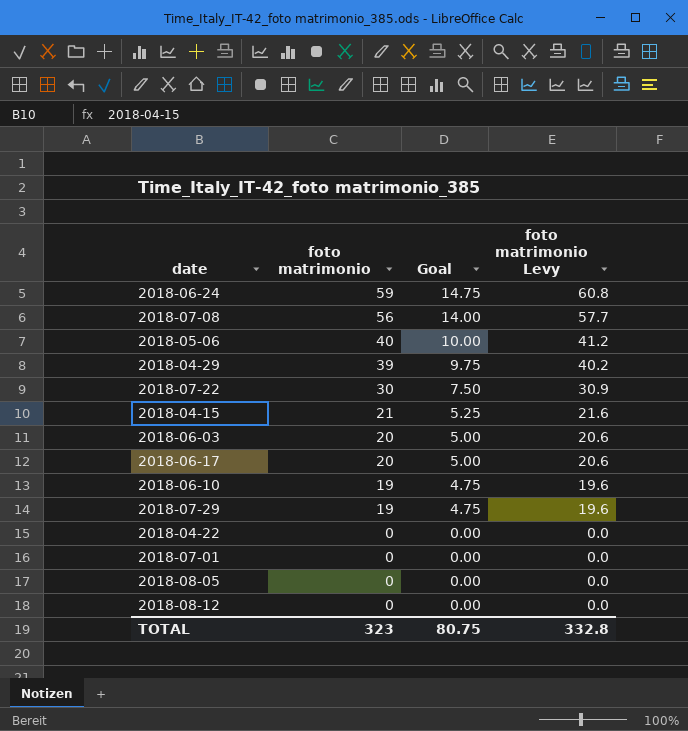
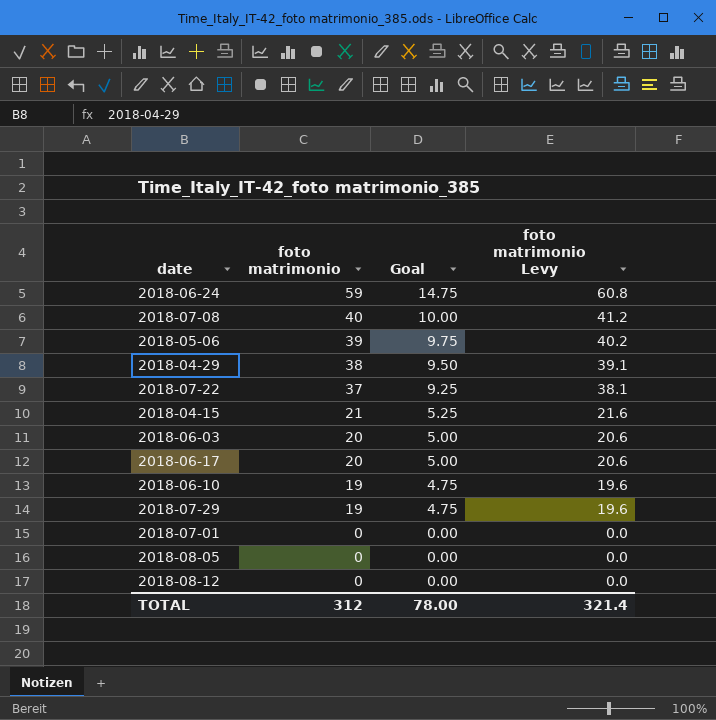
row 2018-04-22: 0 | 0.00 | 0.0 -> none
2018-07-08 | foto matrimonio: 56 -> 40
2018-07-08 | Goal: 14.00 -> 10.00
2018-07-08 | foto matrimonio Levy: 57.7 -> 41.2
2018-05-06 | foto matrimonio: 40 -> 39
2018-05-06 | Goal: 10.00 -> 9.75
2018-05-06 | foto matrimonio Levy: 41.2 -> 40.2
2018-04-29 | foto matrimonio: 39 -> 38
2018-04-29 | Goal: 9.75 -> 9.50
2018-04-29 | foto matrimonio Levy: 40.2 -> 39.1
2018-07-22 | foto matrimonio: 30 -> 37
2018-07-22 | Goal: 7.50 -> 9.25
2018-07-22 | foto matrimonio Levy: 30.9 -> 38.1
TOTAL | foto matrimonio: 323 -> 312
TOTAL | Goal: 80.75 -> 78.00
TOTAL | foto matrimonio Levy: 332.8 -> 321.4

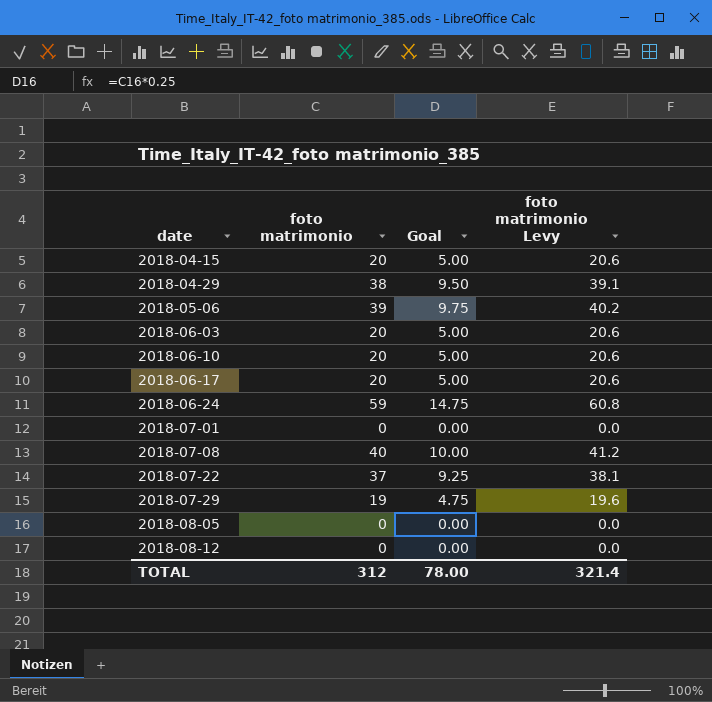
row order: foto matrimonio descending -> date ascending
2018-04-15 | foto matrimonio: 21 -> 20
2018-04-15 | Goal: 5.25 -> 5.00
2018-04-15 | foto matrimonio Levy: 21.6 -> 20.6
2018-06-10 | foto matrimonio: 19 -> 20
2018-06-10 | Goal: 4.75 -> 5.00
2018-06-10 | foto matrimonio Levy: 19.6 -> 20.6

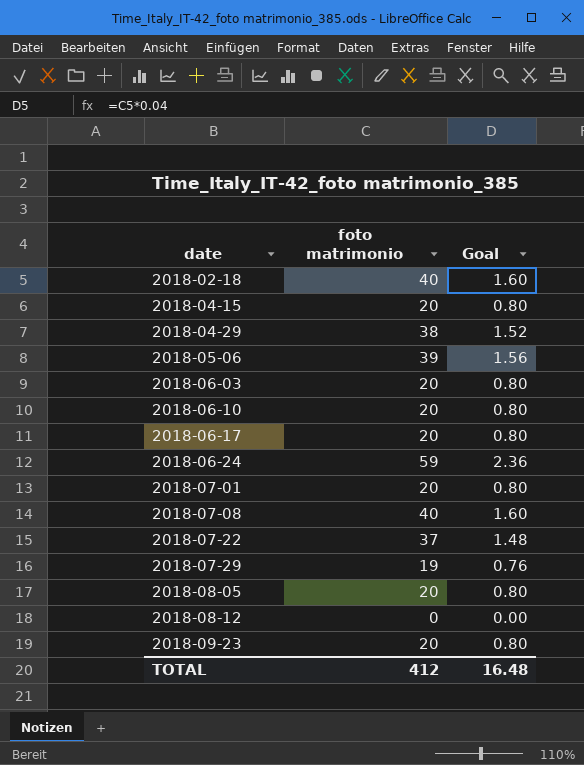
column foto matrimonio Levy | formula: [foto matrimonio] * 1.03 -> none
column Goal | formula: [foto matrimonio] * 0.25 -> [foto matrimonio] * 0.04
row 2018-02-18: none -> 40 | 1.60
2018-07-01 | foto matrimonio: 0 -> 20
2018-08-05 | foto matrimonio: 0 -> 20
row 2018-09-23: none -> 20 | 0.80
TOTAL | foto matrimonio: 312 -> 412
TOTAL | Goal: 78.00 -> 16.48

